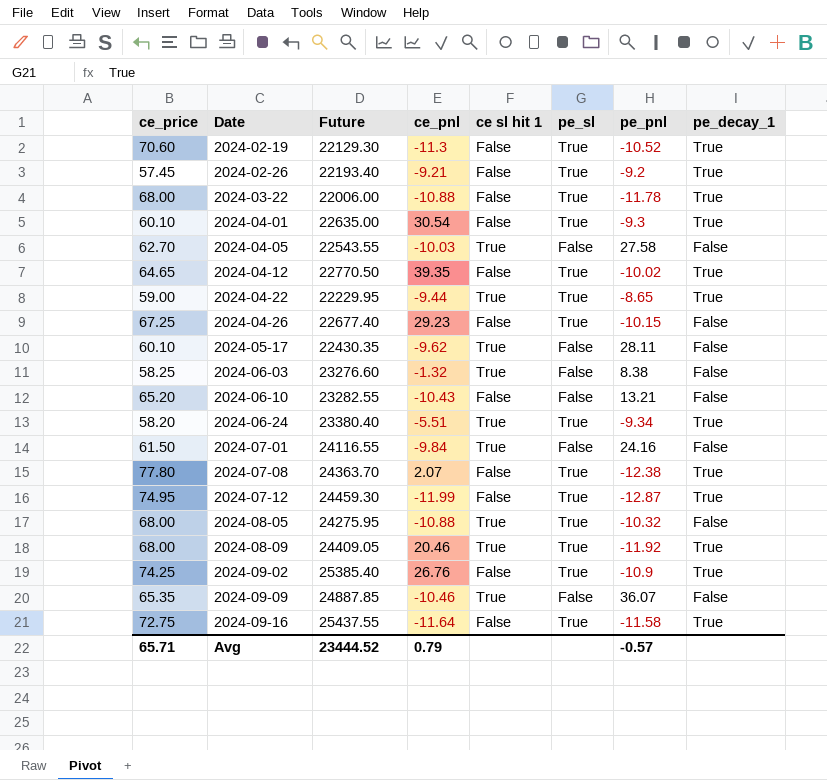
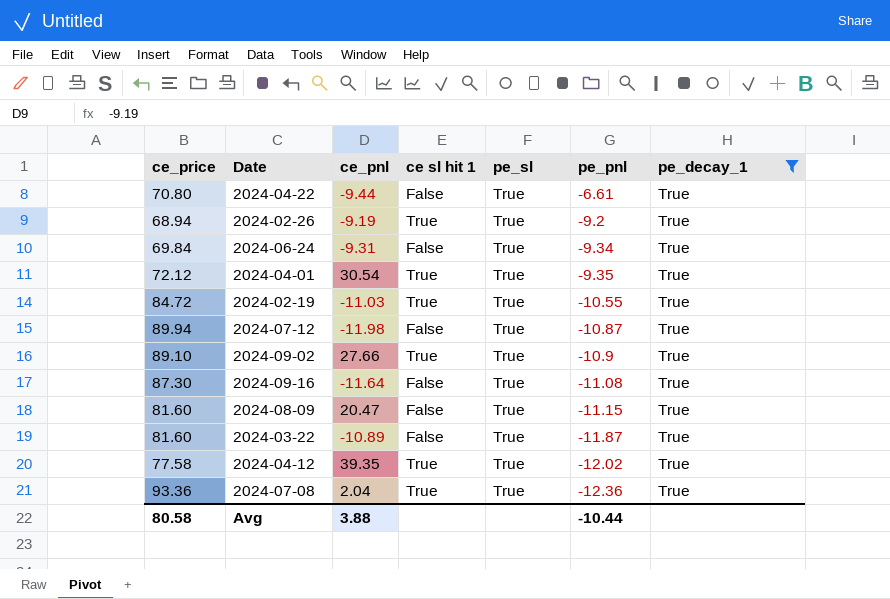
filter: none -> pe_decay_1 = True
row order: Date ascending -> pe_pnl descending
column Future | position: 3 -> none
2024-04-22 | ce_price: 59.00 -> 70.80
2024-04-22 | ce sl hit 1: True -> False
2024-04-22 | pe_pnl: -8.65 -> -6.61
2024-02-26 | ce_price: 57.45 -> 68.94
2024-02-26 | ce_pnl: -9.21 -> -9.19
2024-02-26 | ce sl hit 1: False -> True
2024-06-24 | ce_price: 58.20 -> 69.84
2024-06-24 | ce_pnl: -5.51 -> -9.31
2024-06-24 | ce sl hit 1: True -> False
2024-04-01 | ce_price: 60.10 -> 72.12
2024-04-01 | ce sl hit 1: False -> True
2024-04-01 | pe_pnl: -9.3 -> -9.35
2024-02-19 | ce_price: 70.60 -> 84.72
2024-02-19 | ce_pnl: -11.3 -> -11.03
2024-02-19 | ce sl hit 1: False -> True
2024-02-19 | pe_pnl: -10.52 -> -10.55
2024-07-12 | ce_price: 74.95 -> 89.94
2024-07-12 | ce_pnl: -11.99 -> -11.98
2024-07-12 | pe_pnl: -12.87 -> -10.87
2024-09-02 | ce_price: 74.25 -> 89.10
2024-09-02 | ce_pnl: 26.76 -> 27.66
2024-09-02 | ce sl hit 1: False -> True
2024-09-16 | ce_price: 72.75 -> 87.30
2024-09-16 | pe_pnl: -11.58 -> -11.08
2024-08-09 | ce_price: 68.00 -> 81.60
2024-08-09 | ce_pnl: 20.46 -> 20.47
2024-08-09 | ce sl hit 1: True -> False
2024-08-09 | pe_pnl: -11.92 -> -11.15
2024-03-22 | ce_price: 68.00 -> 81.60
2024-03-22 | ce_pnl: -10.88 -> -10.89
2024-03-22 | pe_pnl: -11.78 -> -11.87
2024-04-12 | ce_price: 64.65 -> 77.58
2024-04-12 | ce sl hit 1: False -> True
2024-04-12 | pe_pnl: -10.02 -> -12.02
2024-07-08 | ce_price: 77.80 -> 93.36
2024-07-08 | ce_pnl: 2.07 -> 2.04
2024-07-08 | ce sl hit 1: False -> True
2024-07-08 | pe_pnl: -12.38 -> -12.36
Avg | ce_price: 65.71 -> 80.58
Avg | ce_pnl: 0.79 -> 3.88
Avg | pe_pnl: -0.57 -> -10.44

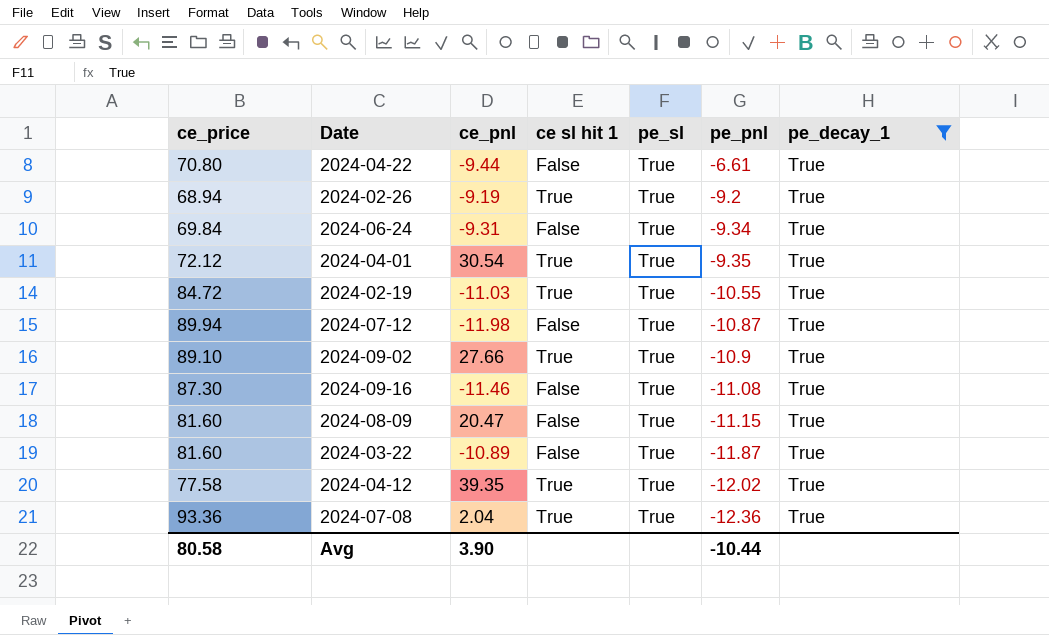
2024-09-16 | ce_pnl: -11.64 -> -11.46
Avg | ce_pnl: 3.88 -> 3.90

